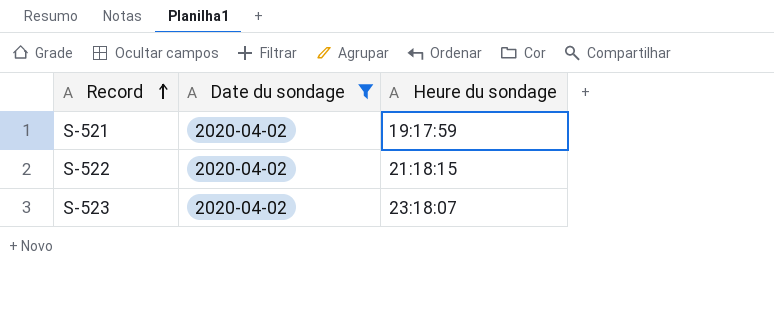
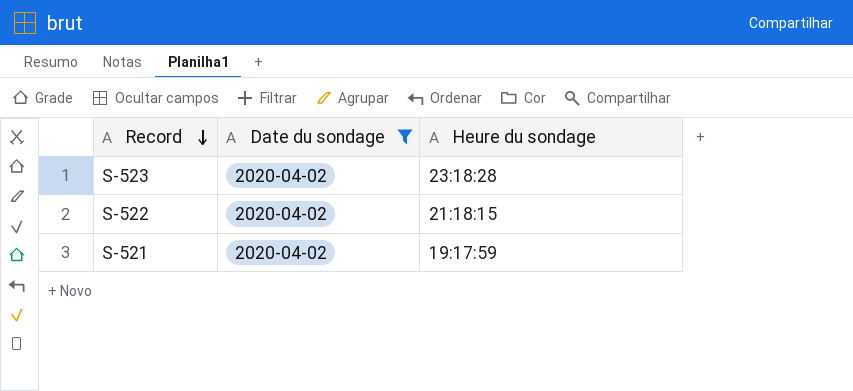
row order: Record ascending -> Record descending
S-523 | Heure du sondage: 23:18:07 -> 23:18:28

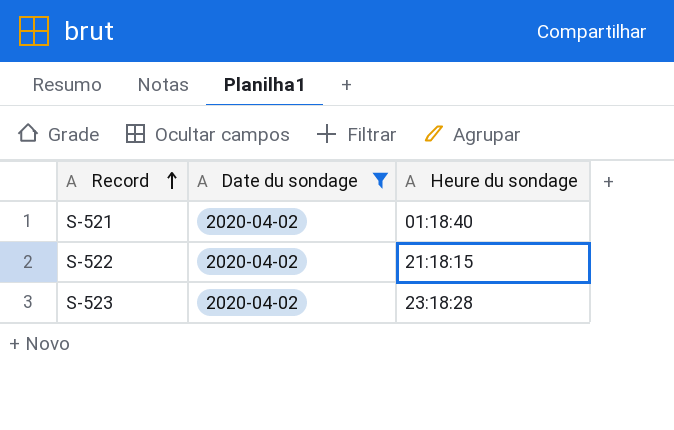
row order: Record descending -> Record ascending
S-521 | Heure du sondage: 19:17:59 -> 01:18:40

